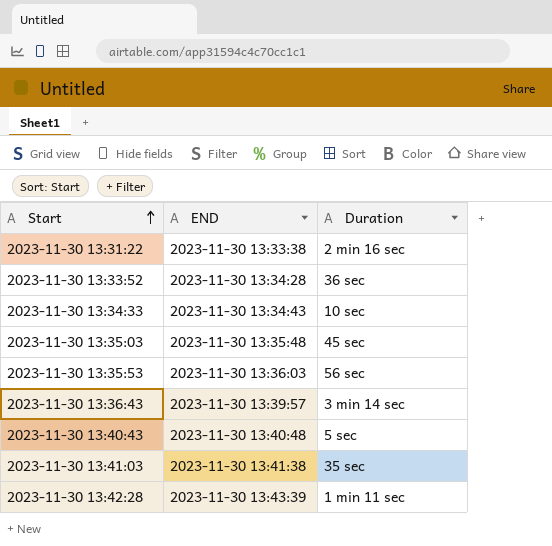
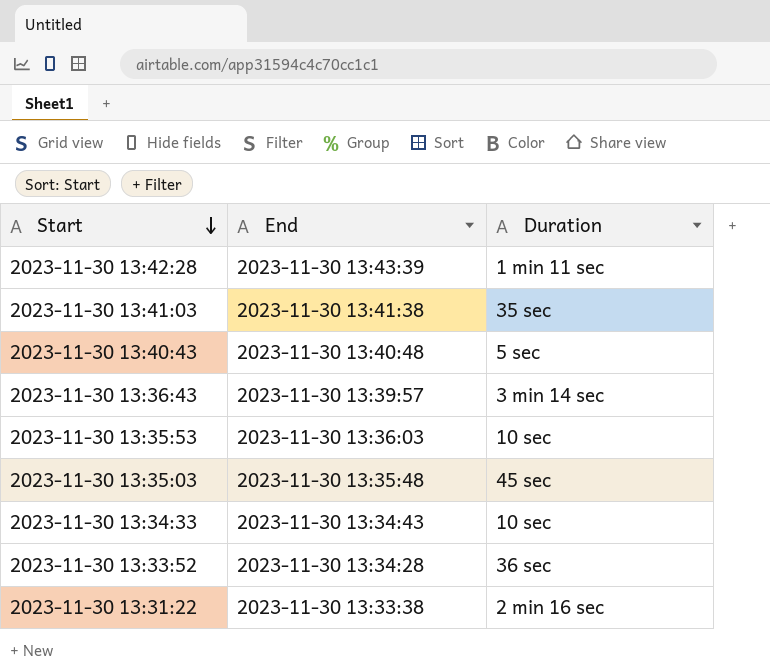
row order: Start ascending -> Start descending
column name: END -> End
2023-11-30 13:35:53 | Duration: 56 sec -> 10 sec

